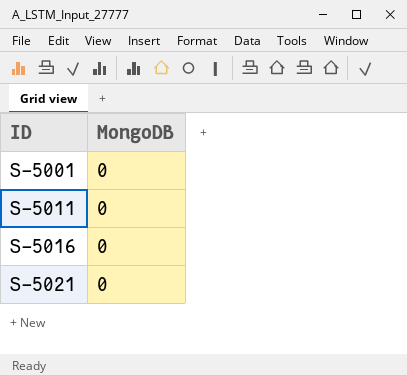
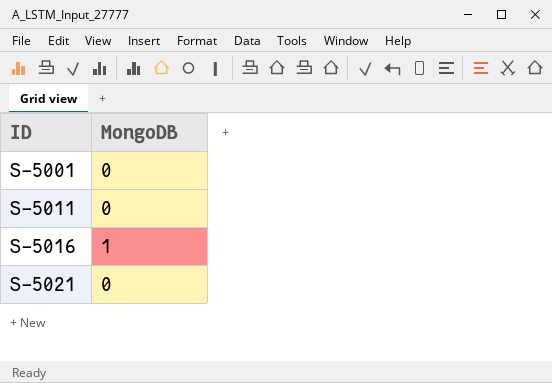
S-5016 | MongoDB: 0 -> 1

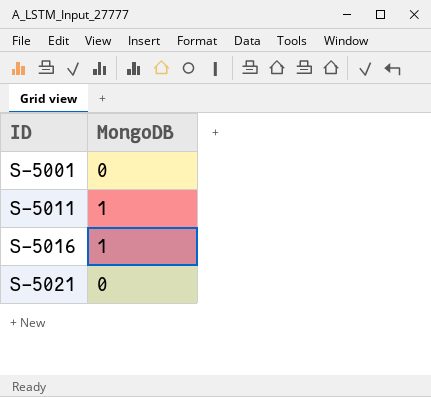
S-5011 | MongoDB: 0 -> 1

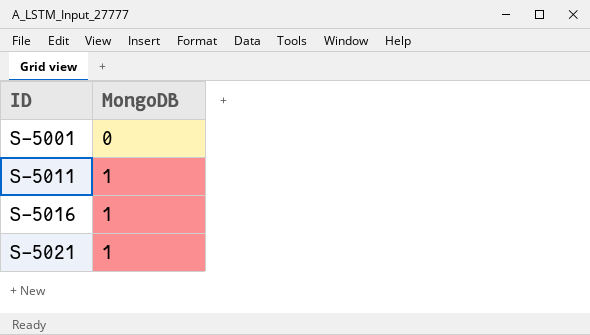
S-5021 | MongoDB: 0 -> 1

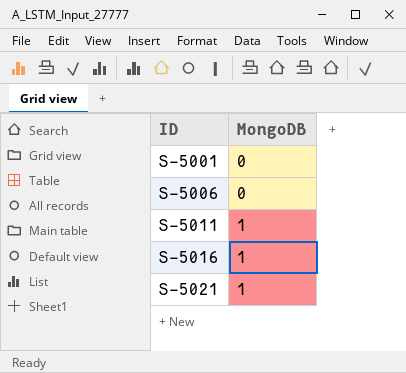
row S-5006: none -> 0

